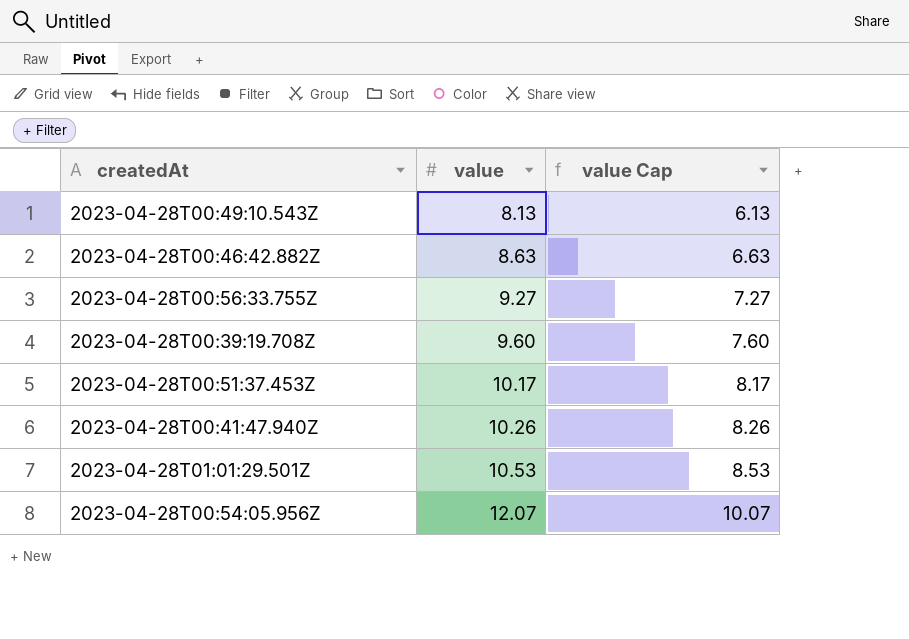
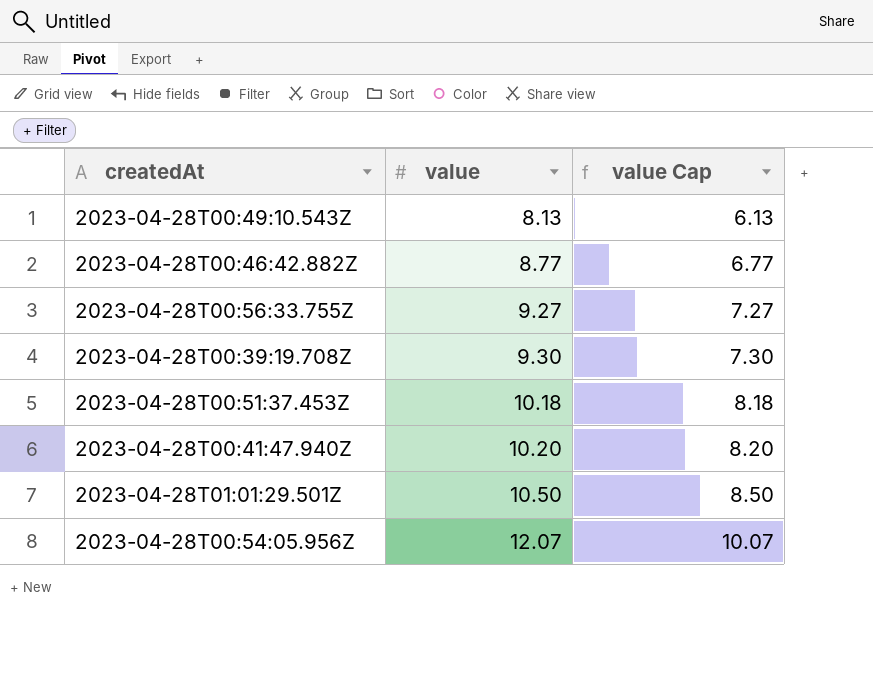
2023-04-28T00:46:42.882Z | value: 8.63 -> 8.77
2023-04-28T00:46:42.882Z | value Cap: 6.63 -> 6.77
2023-04-28T00:39:19.708Z | value: 9.60 -> 9.30
2023-04-28T00:39:19.708Z | value Cap: 7.60 -> 7.30
2023-04-28T00:51:37.453Z | value: 10.17 -> 10.18
2023-04-28T00:51:37.453Z | value Cap: 8.17 -> 8.18
2023-04-28T00:41:47.940Z | value: 10.26 -> 10.20
2023-04-28T00:41:47.940Z | value Cap: 8.26 -> 8.20
2023-04-28T01:01:29.501Z | value: 10.53 -> 10.50
2023-04-28T01:01:29.501Z | value Cap: 8.53 -> 8.50

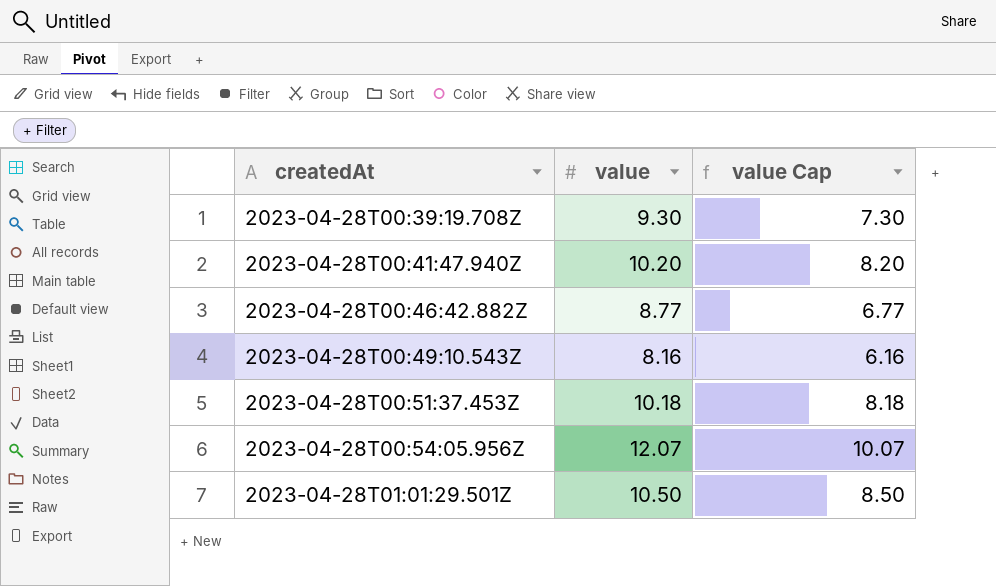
row order: value ascending -> createdAt ascending
row 2023-04-28T00:56:33.755Z: 9.27 | 7.27 -> none
2023-04-28T00:49:10.543Z | value: 8.13 -> 8.16
2023-04-28T00:49:10.543Z | value Cap: 6.13 -> 6.16

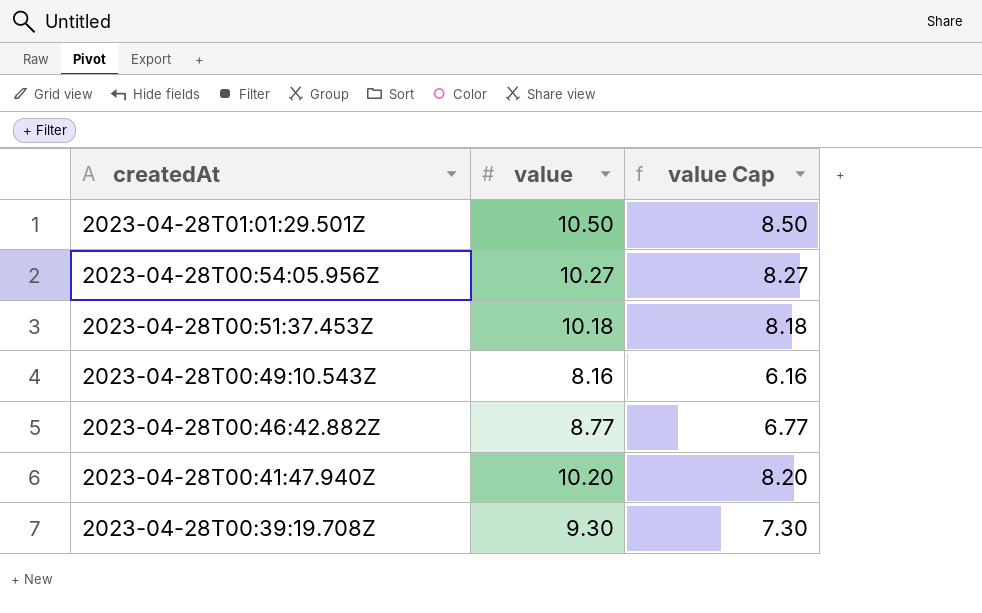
row order: createdAt ascending -> createdAt descending
2023-04-28T00:54:05.956Z | value: 12.07 -> 10.27
2023-04-28T00:54:05.956Z | value Cap: 10.07 -> 8.27

